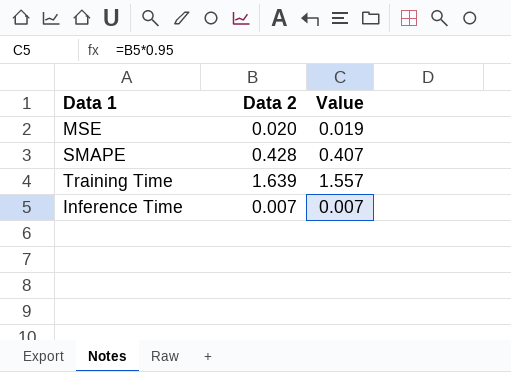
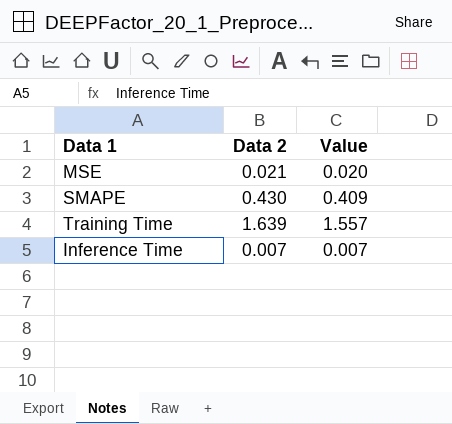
MSE | Data 2: 0.020 -> 0.021
MSE | Value: 0.019 -> 0.020
SMAPE | Data 2: 0.428 -> 0.430
SMAPE | Value: 0.407 -> 0.409

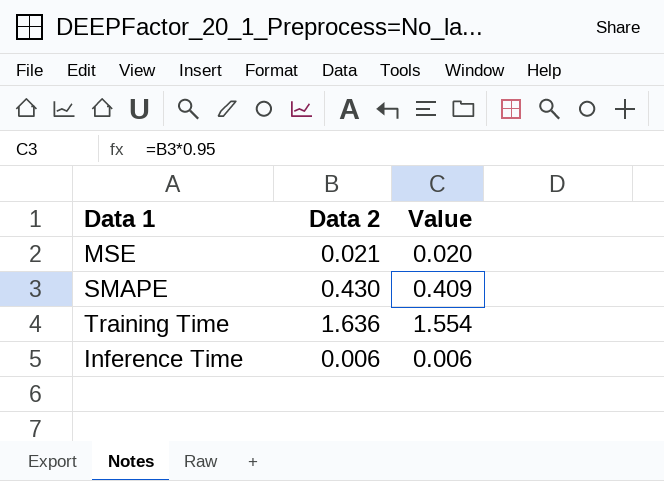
Training Time | Data 2: 1.639 -> 1.636
Training Time | Value: 1.557 -> 1.554
Inference Time | Data 2: 0.007 -> 0.006
Inference Time | Value: 0.007 -> 0.006

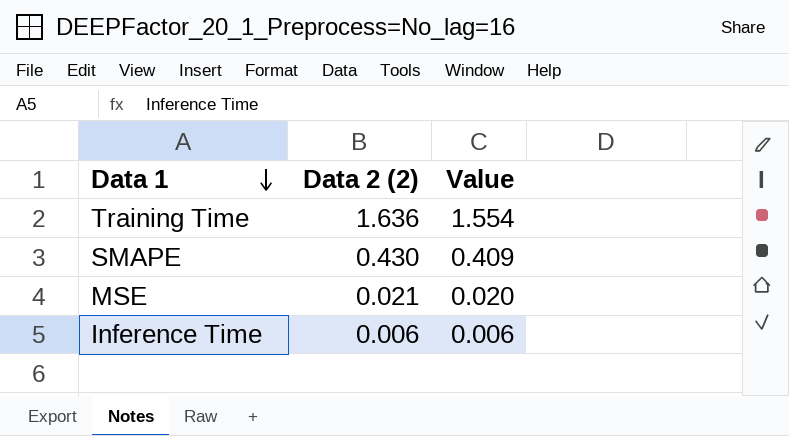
row order: none -> Data 1 descending
column name: Data 2 -> Data 2 (2)

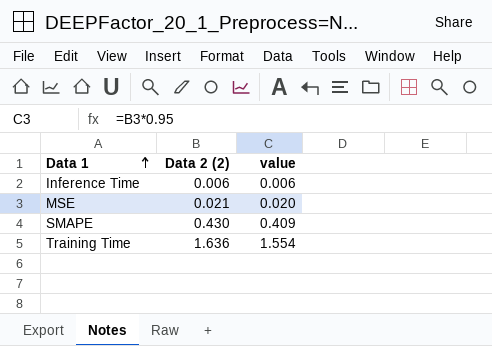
row order: Data 1 descending -> Data 1 ascending
column name: Value -> value

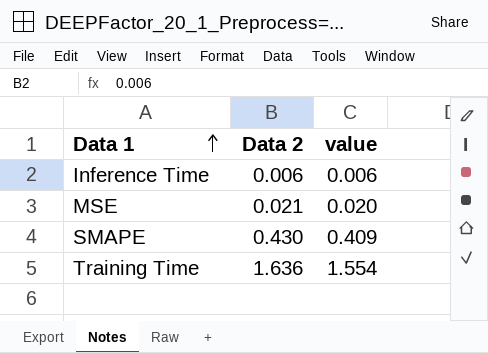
column name: Data 2 (2) -> Data 2

